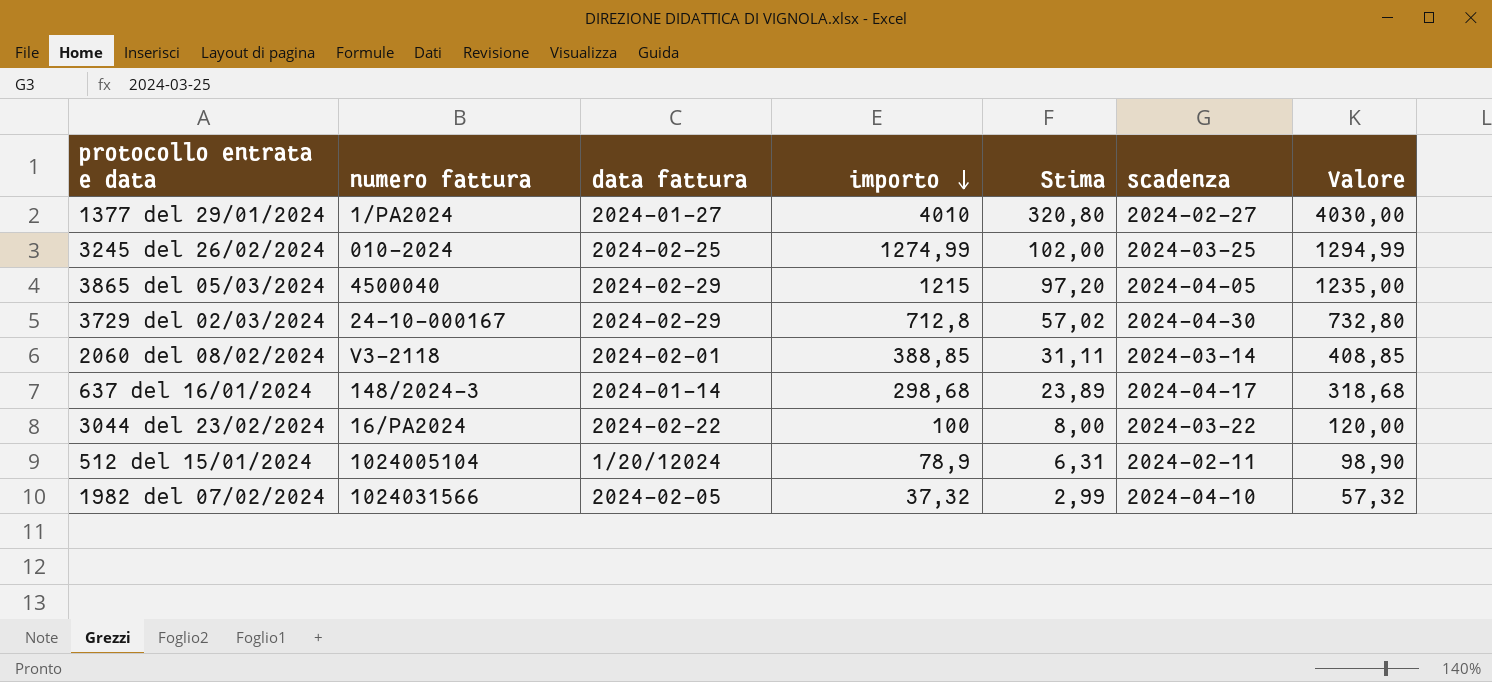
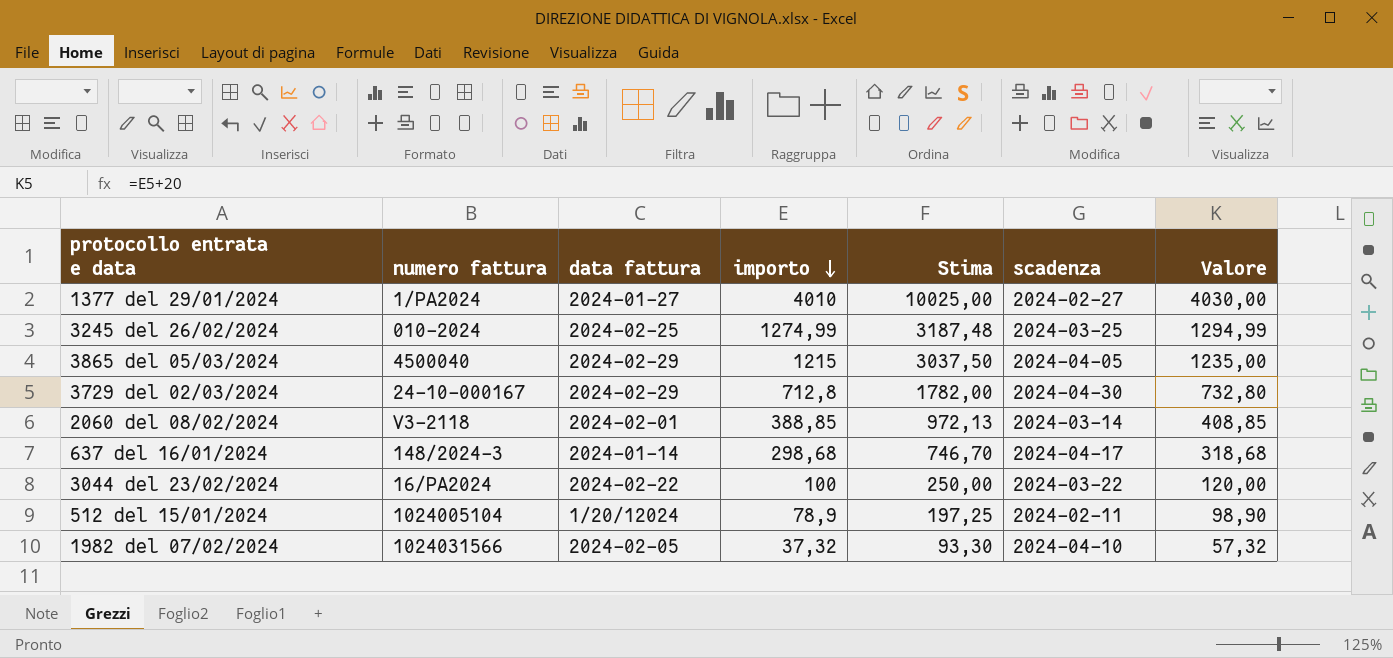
column Stima | formula: [importo] * 0,08 -> [importo] * 2,5

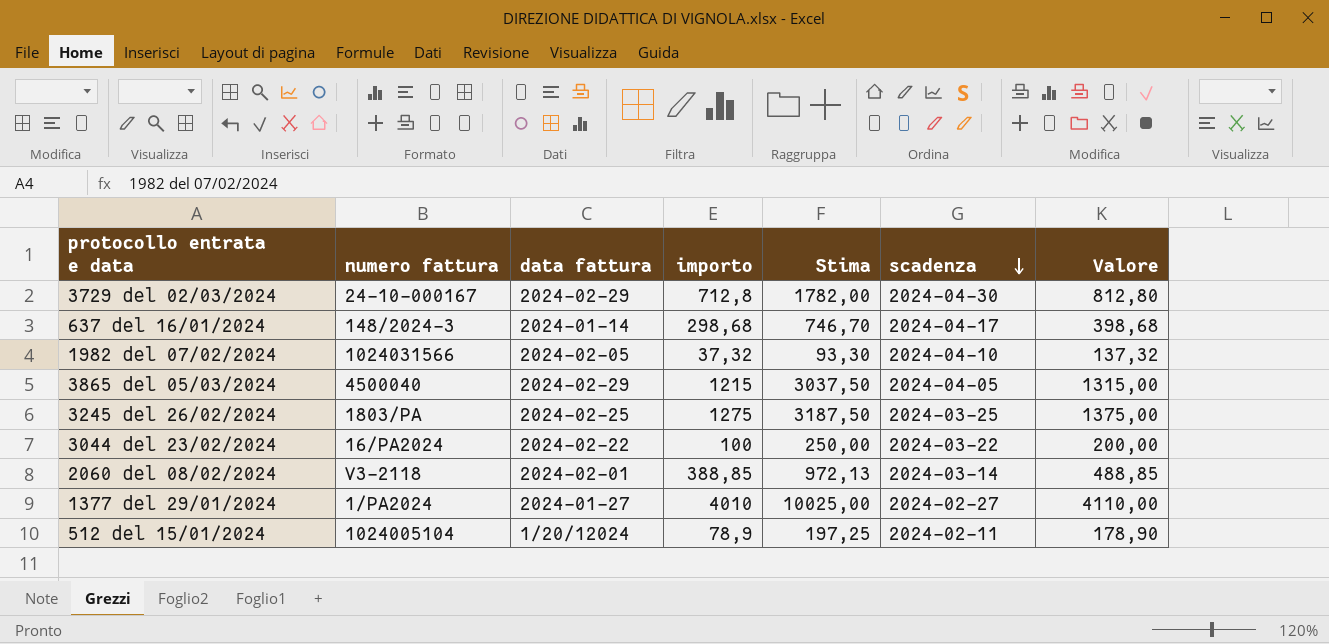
row order: importo descending -> scadenza descending
column Valore | formula: [importo] + 20 -> [importo] + 100
3245 del 26/02/2024 | numero fattura: 010-2024 -> 1803/PA
3245 del 26/02/2024 | importo: 1274,99 -> 1275
3245 del 26/02/2024 | Stima: 3187,48 -> 3187,50

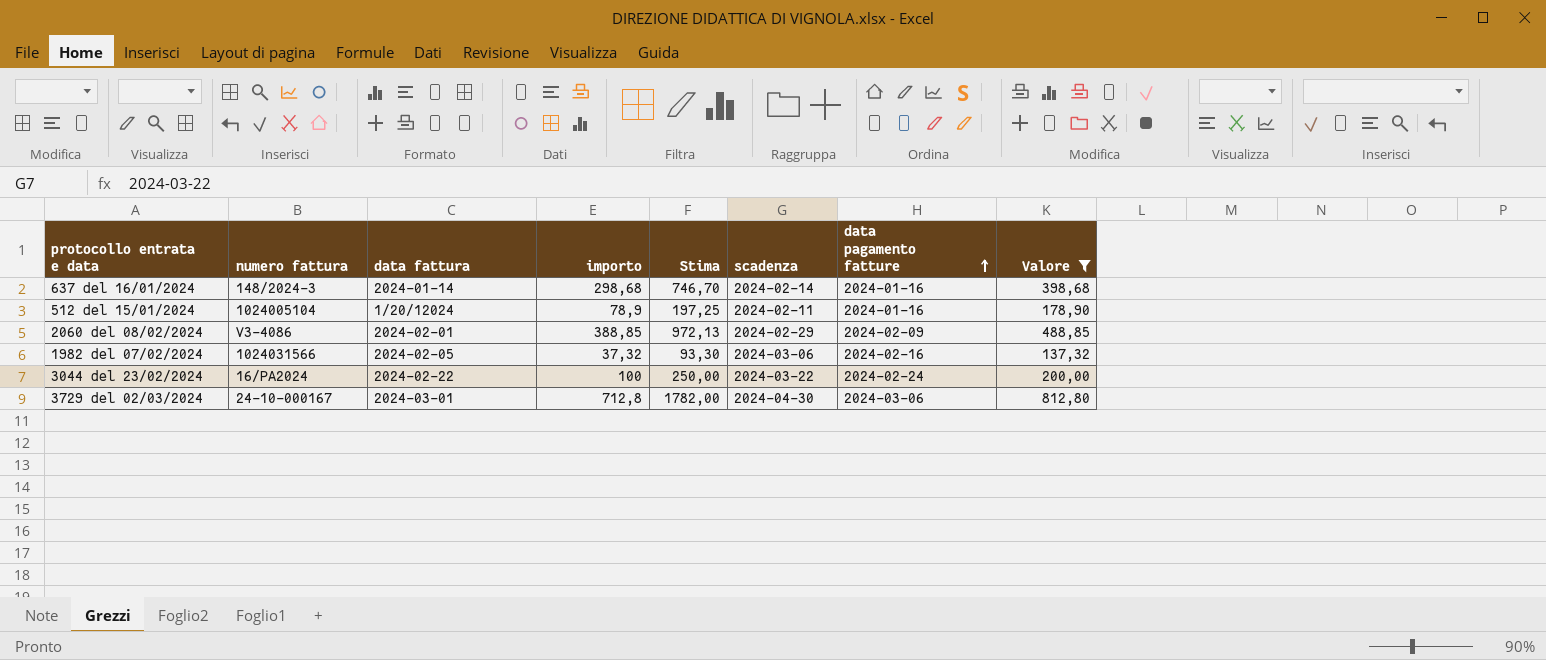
filter: none -> Valore <= 812,80
row order: scadenza descending -> data pagamento fatture ascending
column data pagamento fatture | position: none -> 7
637 del 16/01/2024 | scadenza: 2024-04-17 -> 2024-02-14
2060 del 08/02/2024 | numero fattura: V3-2118 -> V3-4086
2060 del 08/02/2024 | scadenza: 2024-03-14 -> 2024-02-29
1982 del 07/02/2024 | scadenza: 2024-04-10 -> 2024-03-06
3729 del 02/03/2024 | data fattura: 2024-02-29 -> 2024-03-01

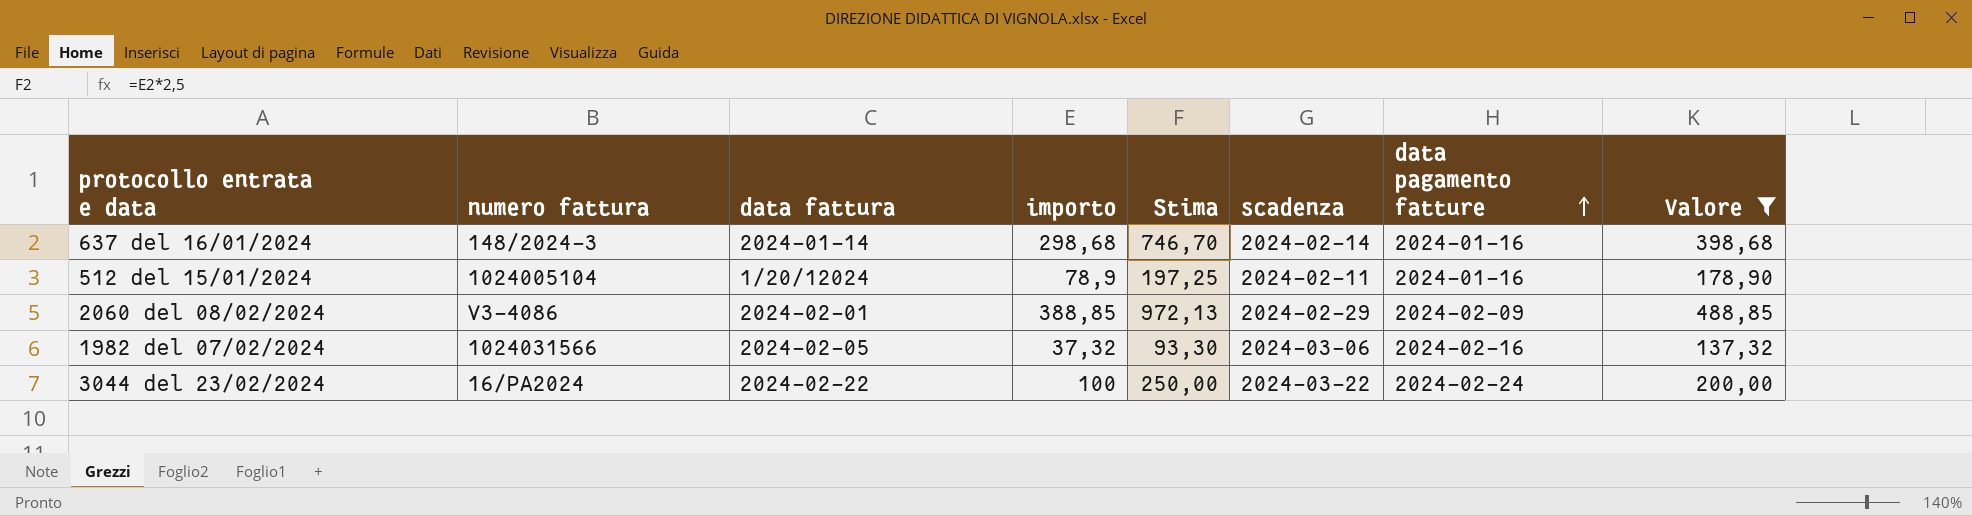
row 3729 del 02/03/2024: 24-10-000167 | 2024-03-01 | 712,8 | 1782,00 | 2024-04-30 | 2024-03-06 | 812,80 -> none

